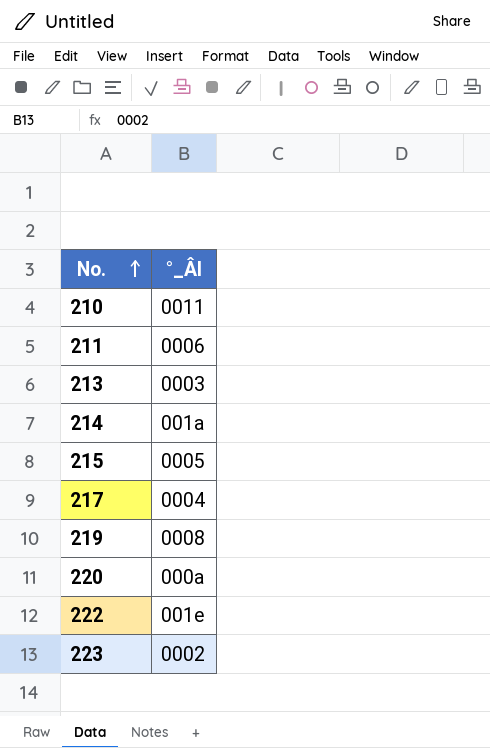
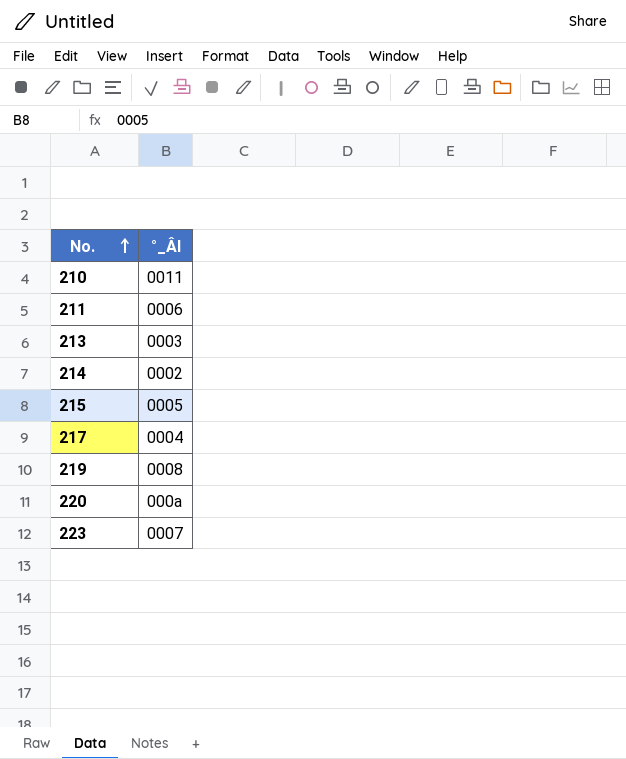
row 222: 001e -> none
214 | °_ÂI: 001a -> 0002
223 | °_ÂI: 0002 -> 0007

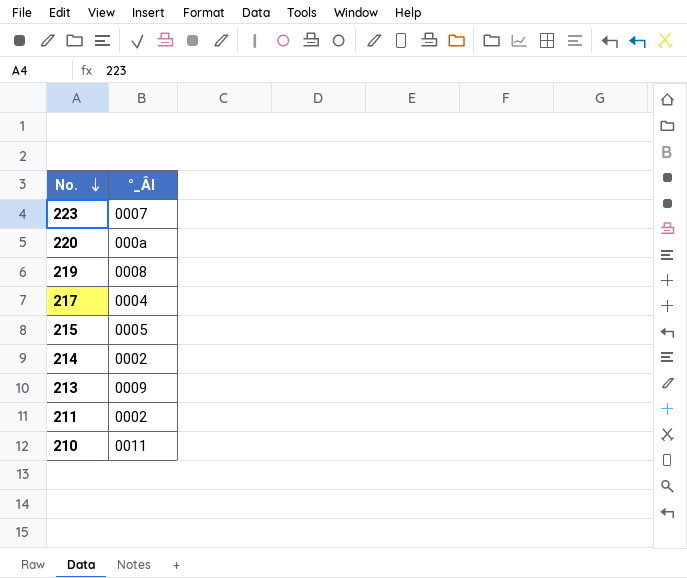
row order: No. ascending -> No. descending
213 | °_ÂI: 0003 -> 0009
211 | °_ÂI: 0006 -> 0002

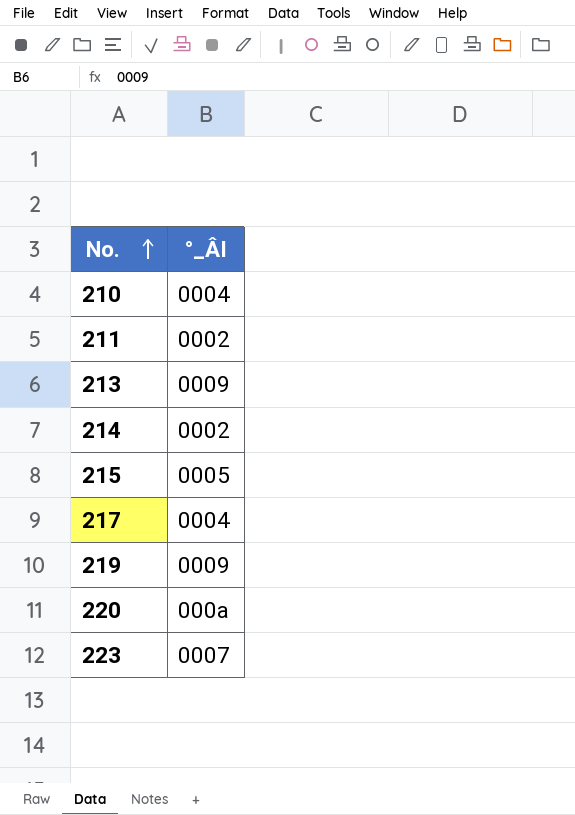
row order: No. descending -> No. ascending
210 | °_ÂI: 0011 -> 0004
219 | °_ÂI: 0008 -> 0009

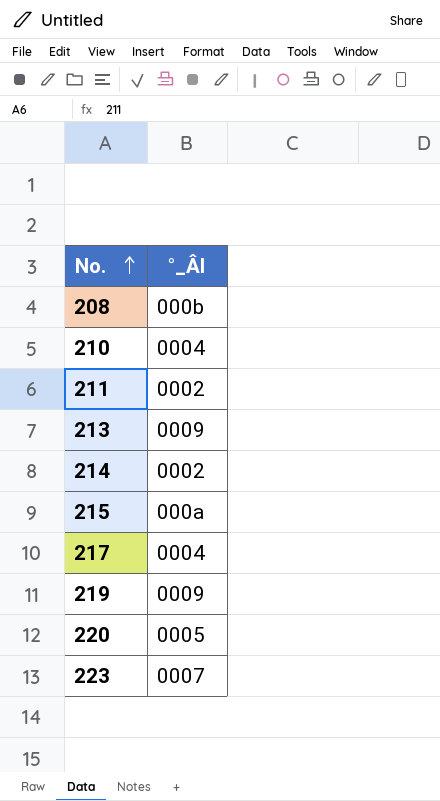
row 208: none -> 000b
215 | °_ÂI: 0005 -> 000a
220 | °_ÂI: 000a -> 0005

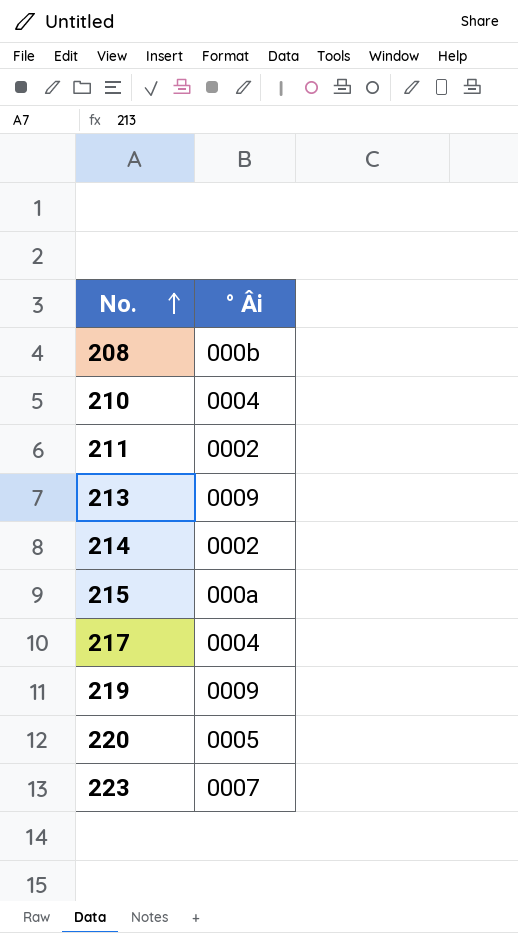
column name: °_ÂI -> ° Âi

